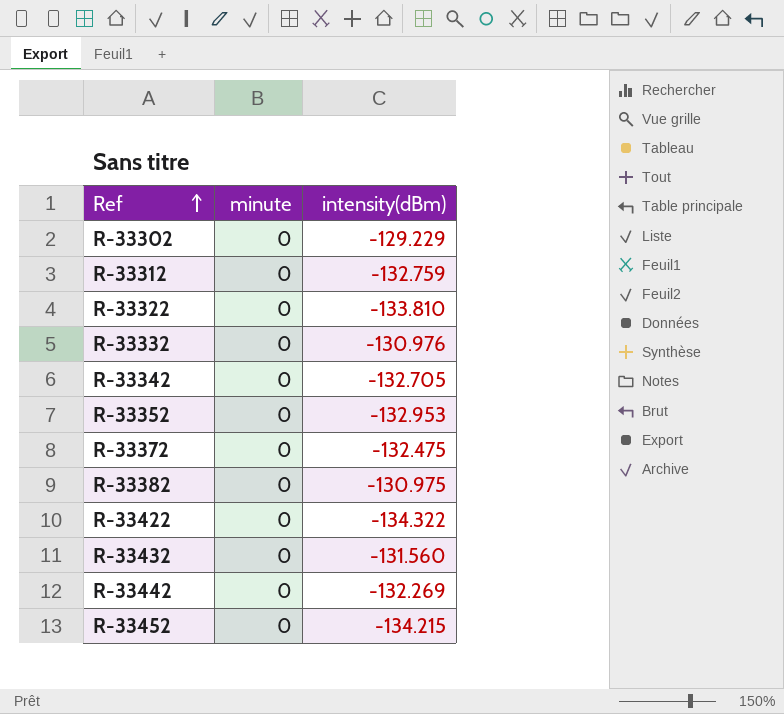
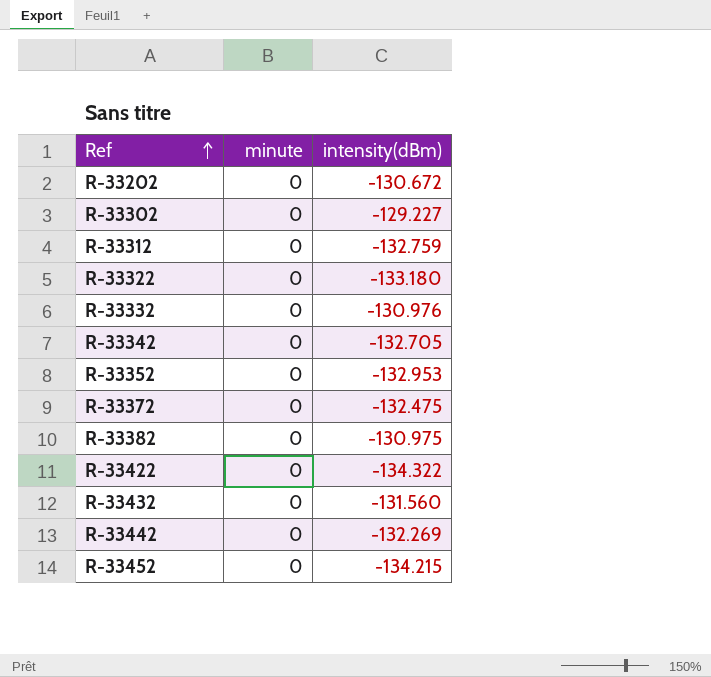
row R-33202: none -> 0 | -130.672
R-33302 | intensity(dBm): -129.229 -> -129.227
R-33322 | intensity(dBm): -133.810 -> -133.180

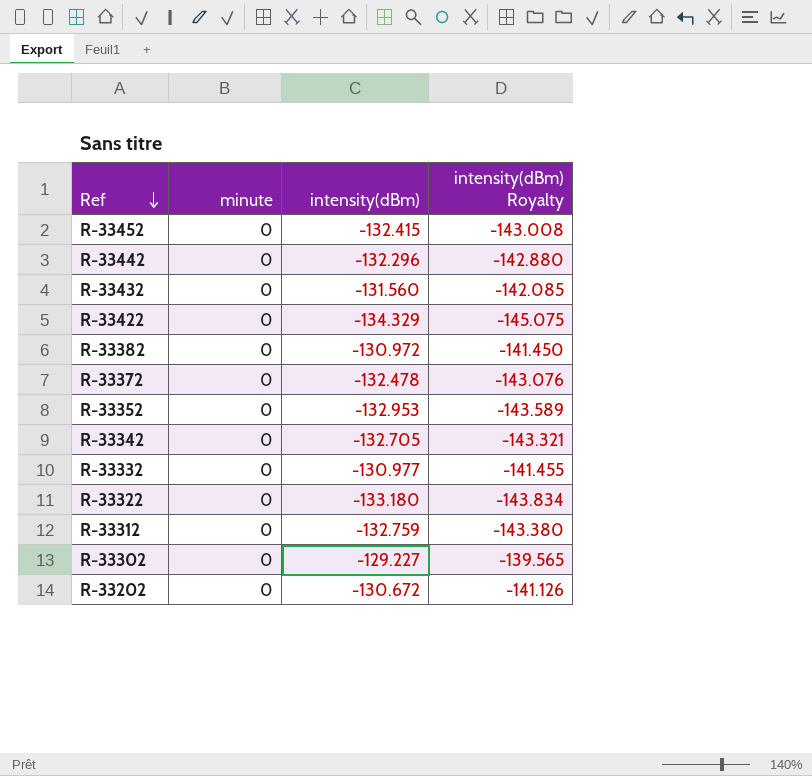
row order: Ref ascending -> Ref descending
column intensity(dBm) Royalty | formula: none -> [intensity(dBm)] * 1.08
R-33452 | intensity(dBm): -134.215 -> -132.415
R-33442 | intensity(dBm): -132.269 -> -132.296
R-33422 | intensity(dBm): -134.322 -> -134.329
R-33382 | intensity(dBm): -130.975 -> -130.972
R-33372 | intensity(dBm): -132.475 -> -132.478
R-33332 | intensity(dBm): -130.976 -> -130.977

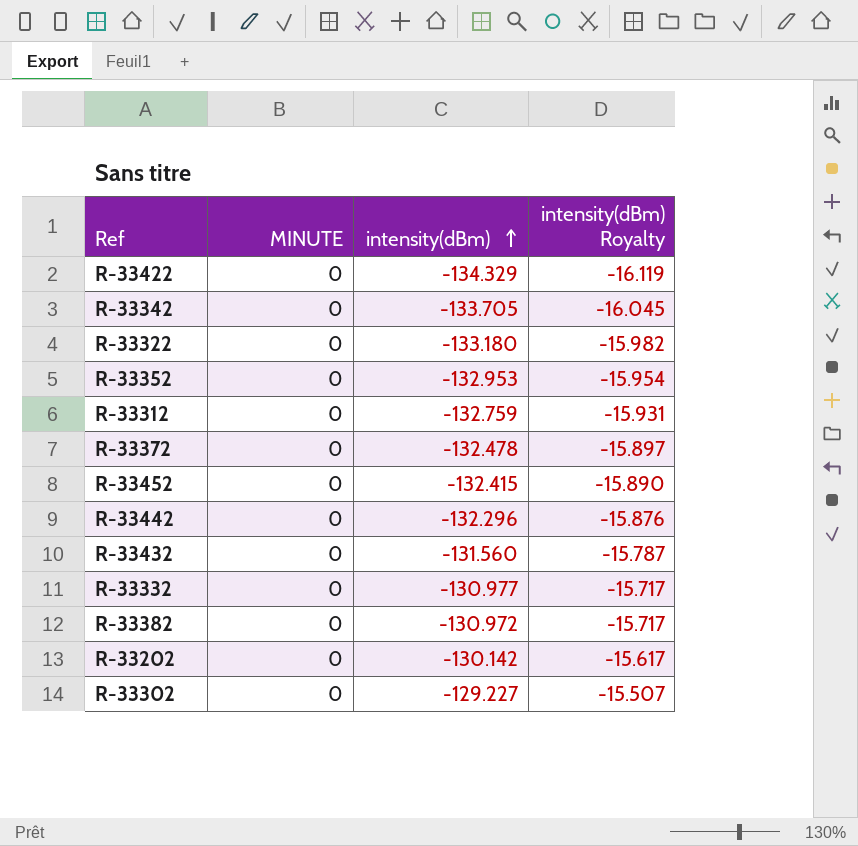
row order: Ref descending -> intensity(dBm) ascending
column name: minute -> MINUTE
column intensity(dBm) Royalty | formula: [intensity(dBm)] * 1.08 -> [intensity(dBm)] * 0.12
R-33342 | intensity(dBm): -132.705 -> -133.705
R-33202 | intensity(dBm): -130.672 -> -130.142

